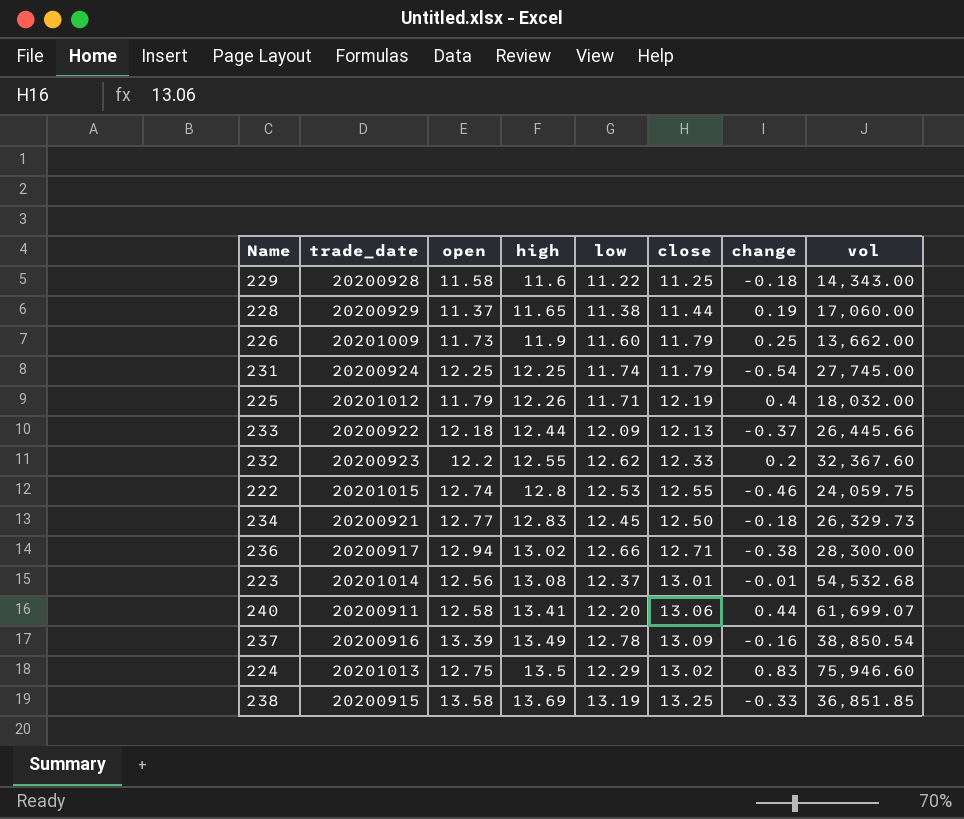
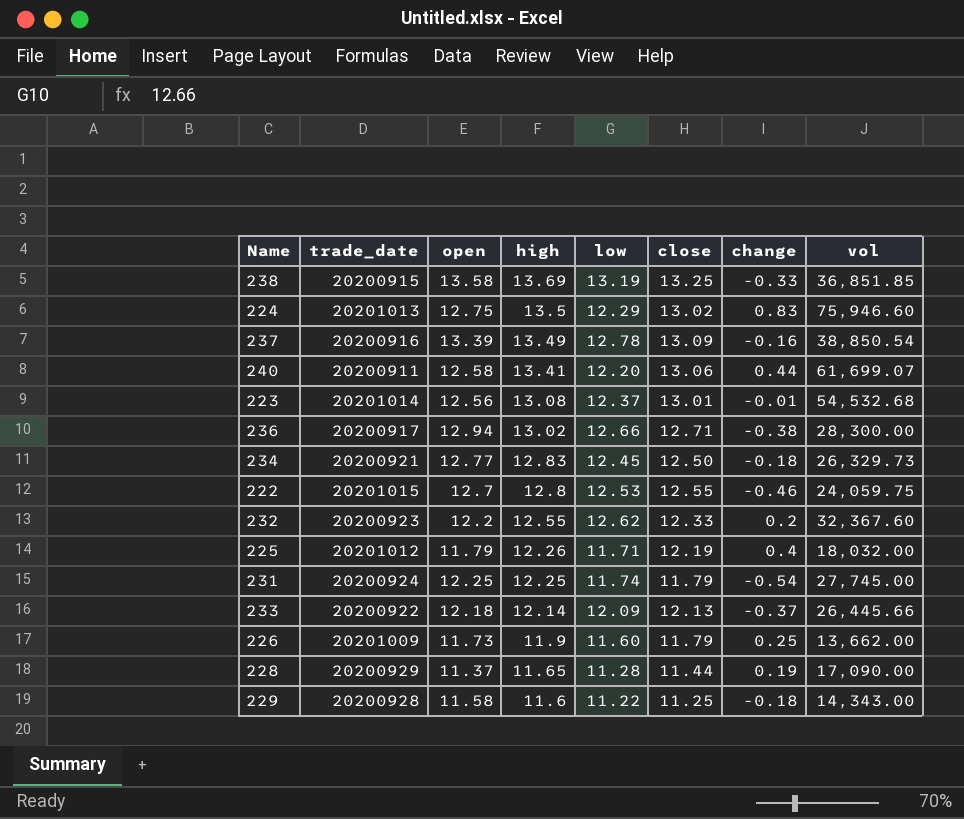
row order: high ascending -> high descending
222 | open: 12.74 -> 12.7
233 | high: 12.44 -> 12.14
228 | low: 11.38 -> 11.28
228 | vol: 17,060.00 -> 17,090.00

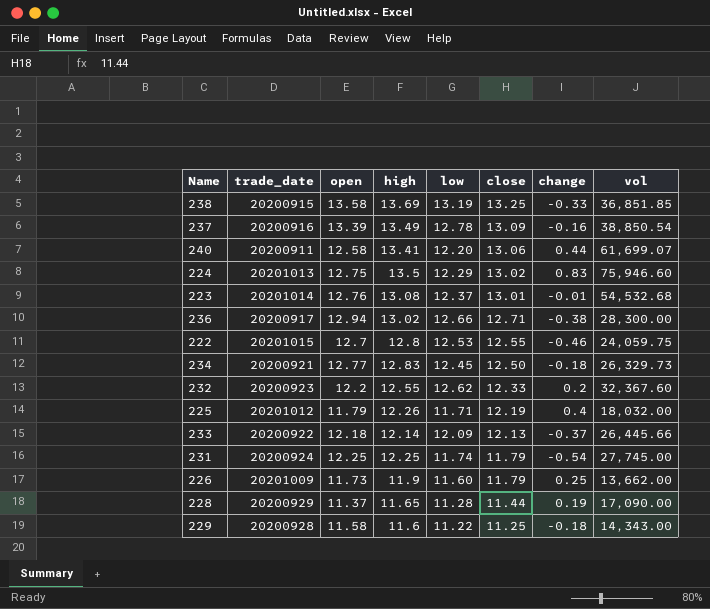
row order: high descending -> close descending
223 | open: 12.56 -> 12.76

